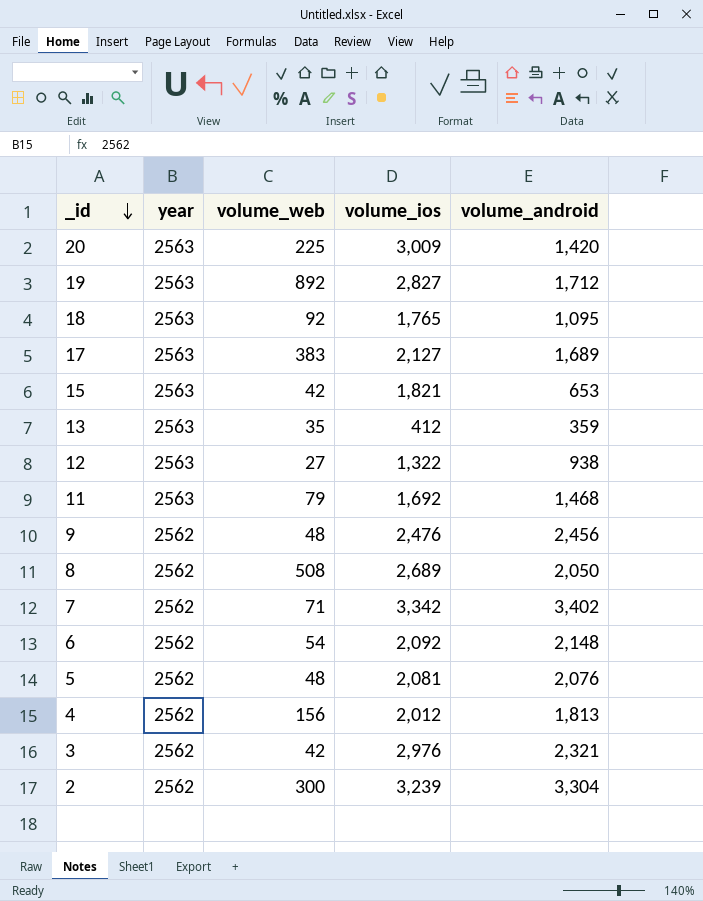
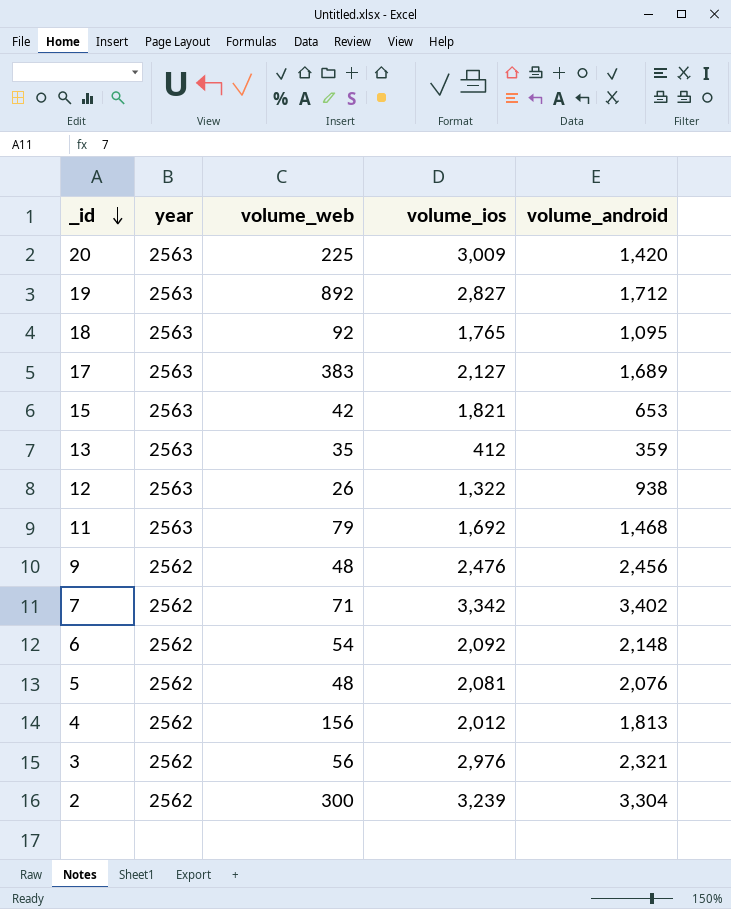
row 8: 2562 | 508 | 2,689 | 2,050 -> none
12 | volume_web: 27 -> 26
3 | volume_web: 42 -> 56

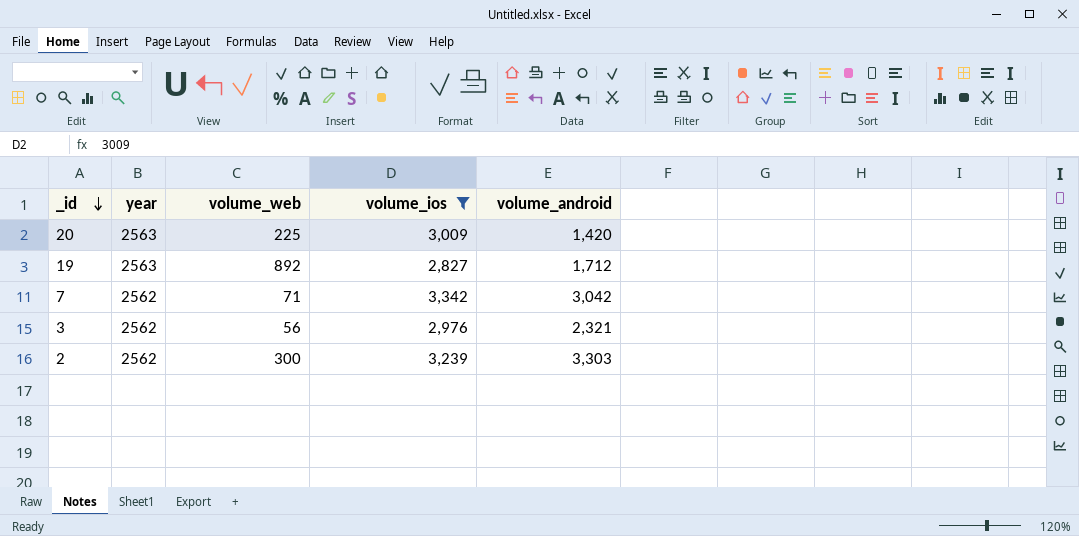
filter: none -> volume_ios >= 2,827
7 | volume_android: 3,402 -> 3,042
2 | volume_android: 3,304 -> 3,303

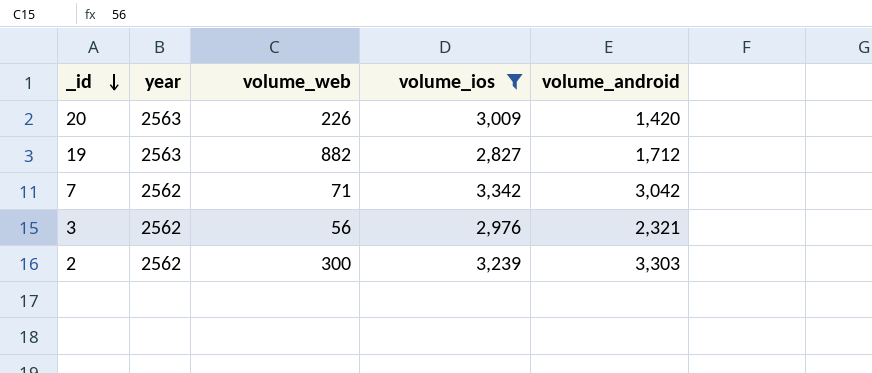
20 | volume_web: 225 -> 226
19 | volume_web: 892 -> 882

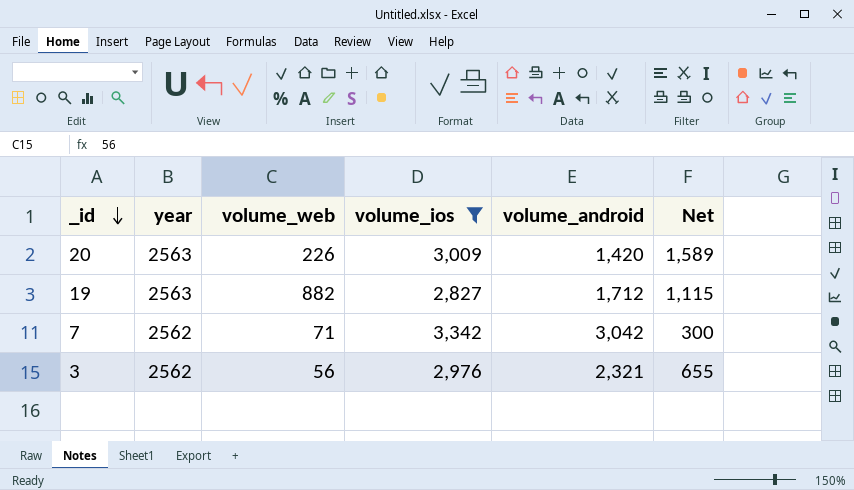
column Net | formula: none -> [volume_ios] - [volume_android]
row 2: 2562 | 300 | 3,239 | 3,303 -> none

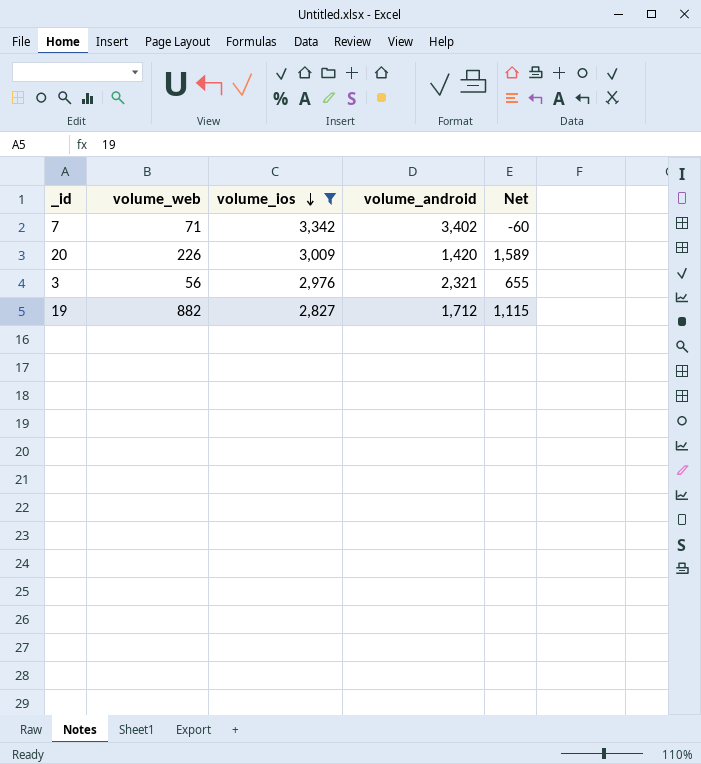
row order: _id descending -> volume_ios descending
column year | position: 2 -> none
7 | volume_android: 3,042 -> 3,402
7 | Net: 300 -> -60

